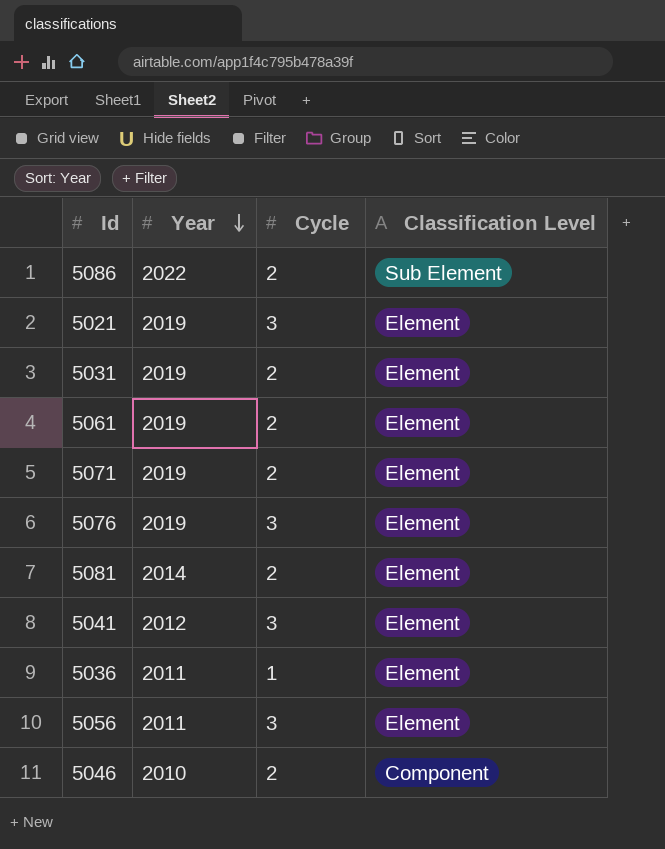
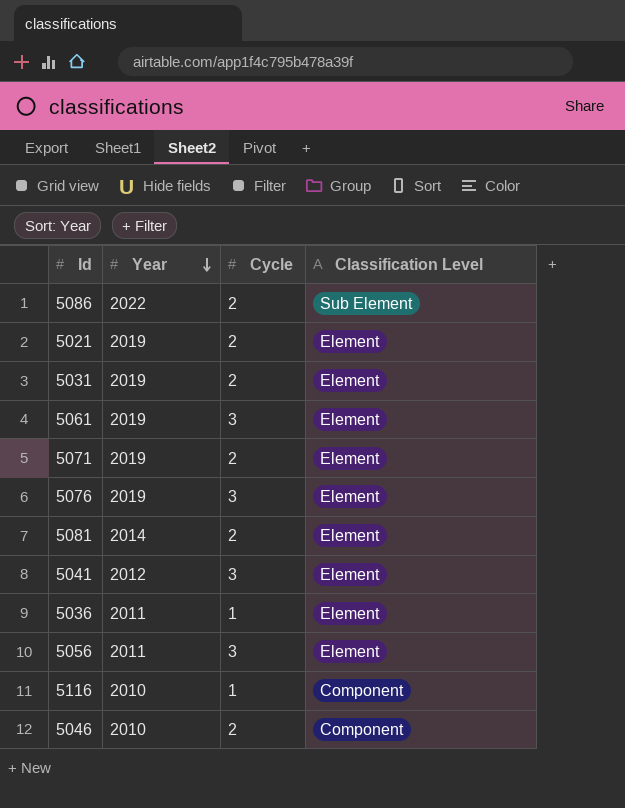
5021 | Cycle: 3 -> 2
5061 | Cycle: 2 -> 3
row 5116: none -> 2010 | 1 | Component

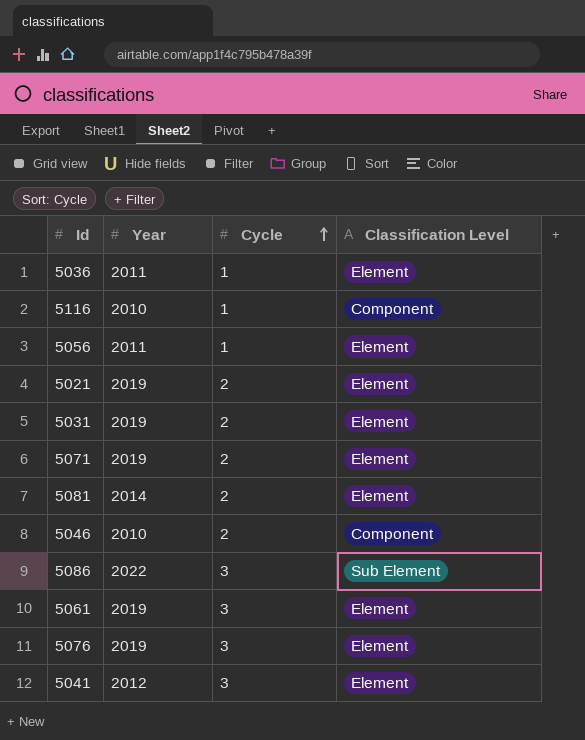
row order: Year descending -> Cycle ascending
5056 | Cycle: 3 -> 1
5086 | Cycle: 2 -> 3

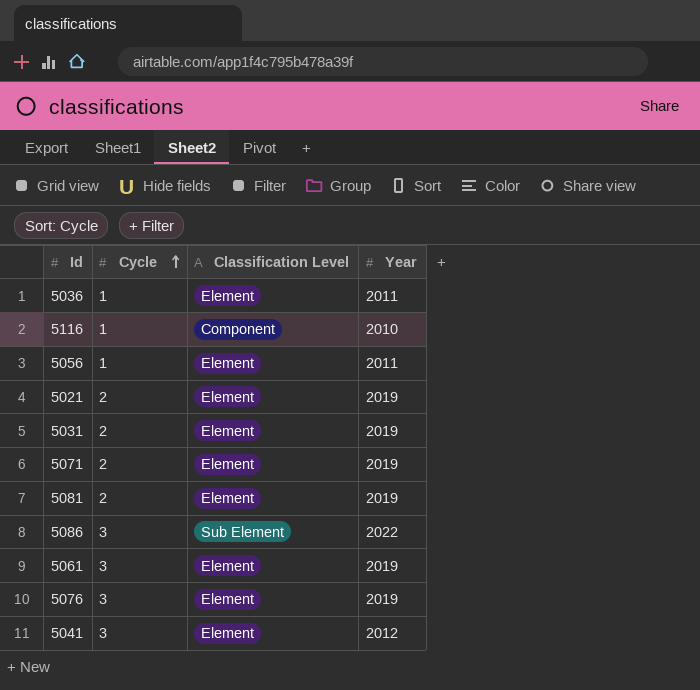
column Year | position: 2 -> 4
row 5046: 2010 | 2 | Component -> none
5081 | Year: 2014 -> 2019

